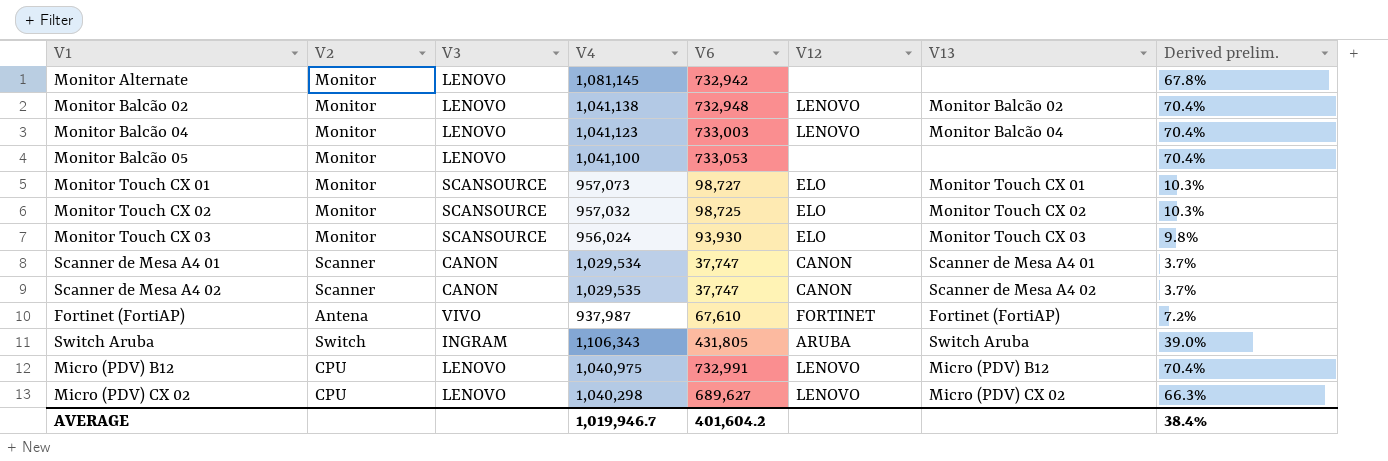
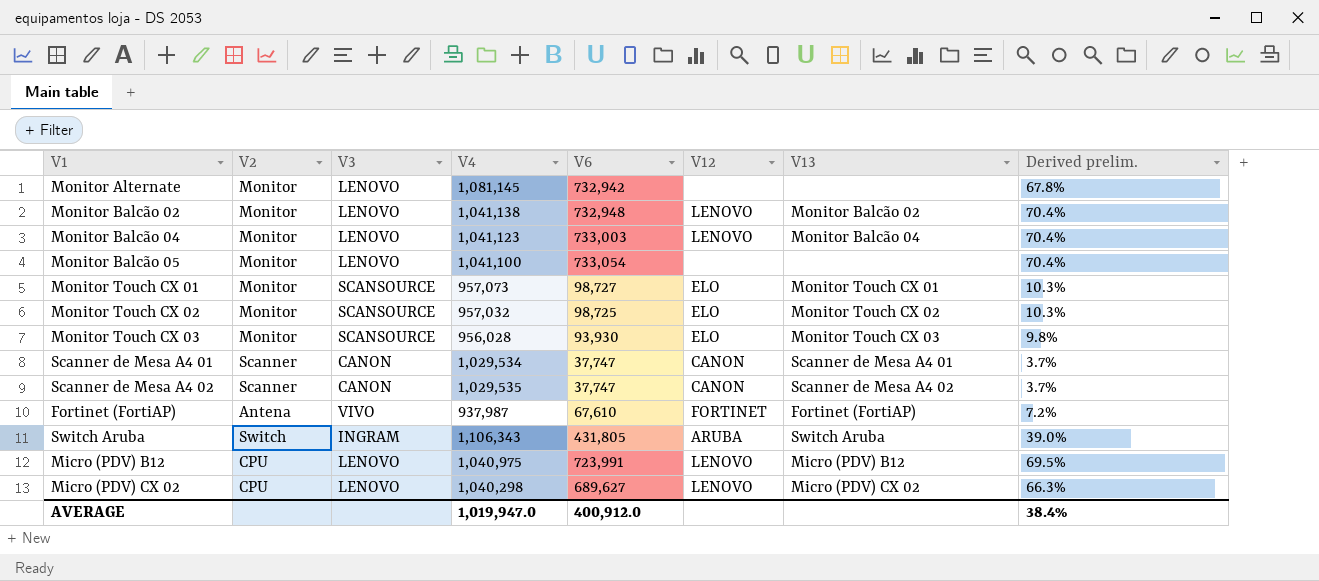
Monitor Balcão 05 | V6: 733,053 -> 733,054
Monitor Touch CX 03 | V4: 956,024 -> 956,028
Micro (PDV) B12 | V6: 732,991 -> 723,991
Micro (PDV) B12 | Derived prelim.: 70.4% -> 69.5%
AVERAGE | V4: 1,019,946.7 -> 1,019,947.0
AVERAGE | V6: 401,604.2 -> 400,912.0

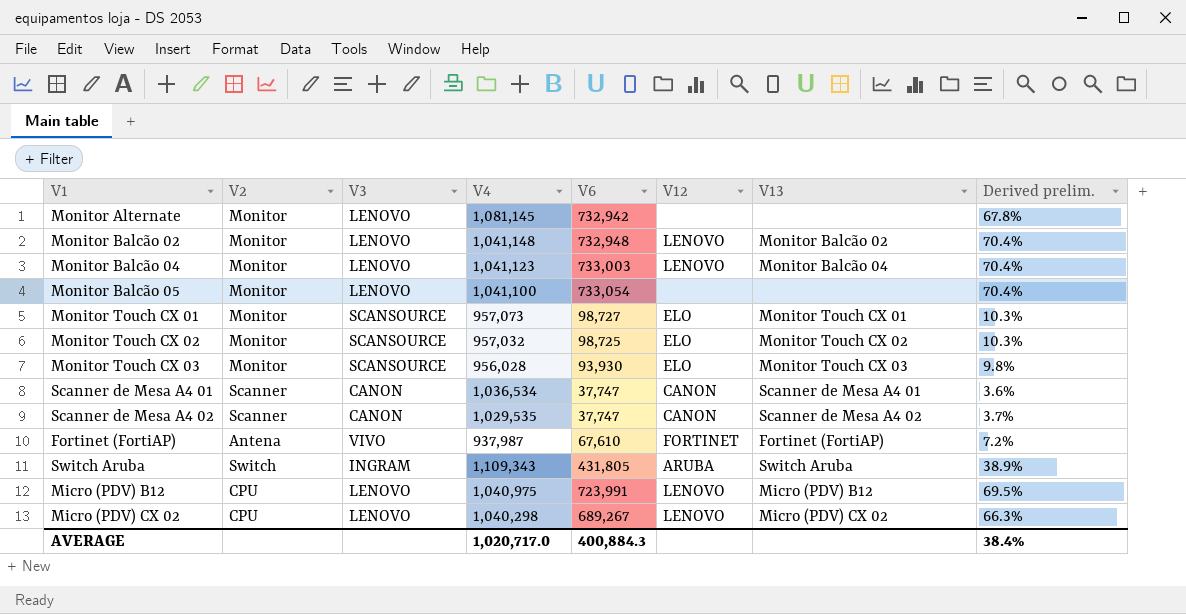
Monitor Balcão 02 | V4: 1,041,138 -> 1,041,148
Scanner de Mesa A4 01 | V4: 1,029,534 -> 1,036,534
Scanner de Mesa A4 01 | Derived prelim.: 3.7% -> 3.6%
Switch Aruba | V4: 1,106,343 -> 1,109,343
Switch Aruba | Derived prelim.: 39.0% -> 38.9%
Micro (PDV) CX 02 | V6: 689,627 -> 689,267
AVERAGE | V4: 1,019,947.0 -> 1,020,717.0
AVERAGE | V6: 400,912.0 -> 400,884.3

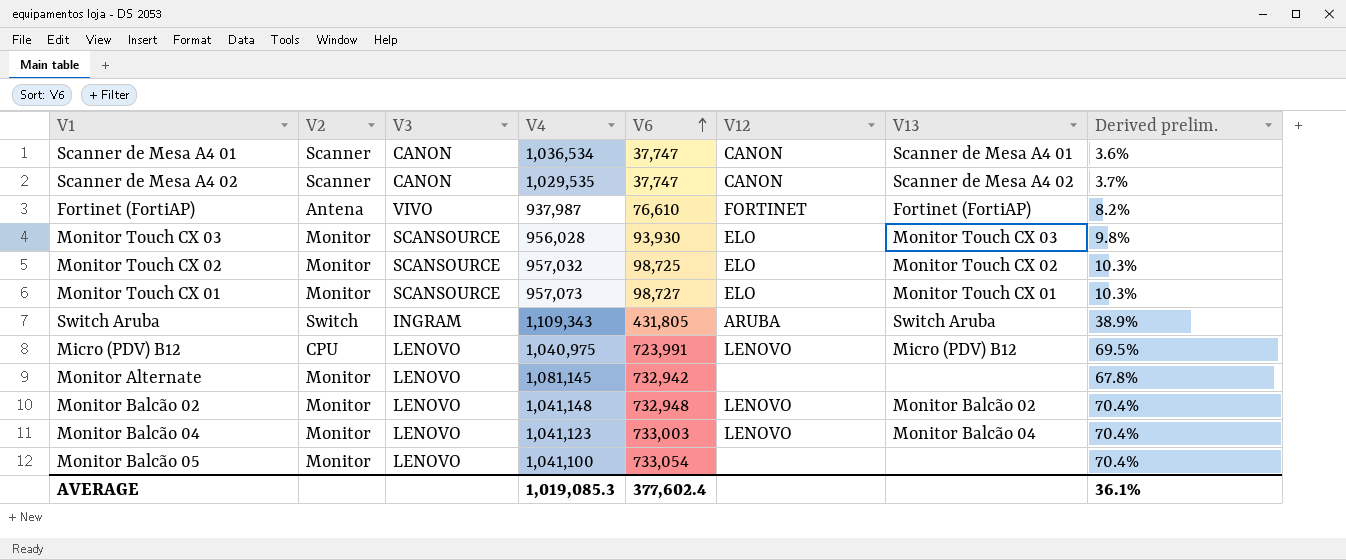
row order: none -> V6 ascending
row Micro (PDV) CX 02: CPU | LENOVO | 1,040,298 | 689,267 | LENOVO | Micro (PDV) CX 02 | 66.3% -> none
Fortinet (FortiAP) | V6: 67,610 -> 76,610
Fortinet (FortiAP) | Derived prelim.: 7.2% -> 8.2%
AVERAGE | V4: 1,020,717.0 -> 1,019,085.3
AVERAGE | V6: 400,884.3 -> 377,602.4
AVERAGE | Derived prelim.: 38.4% -> 36.1%

